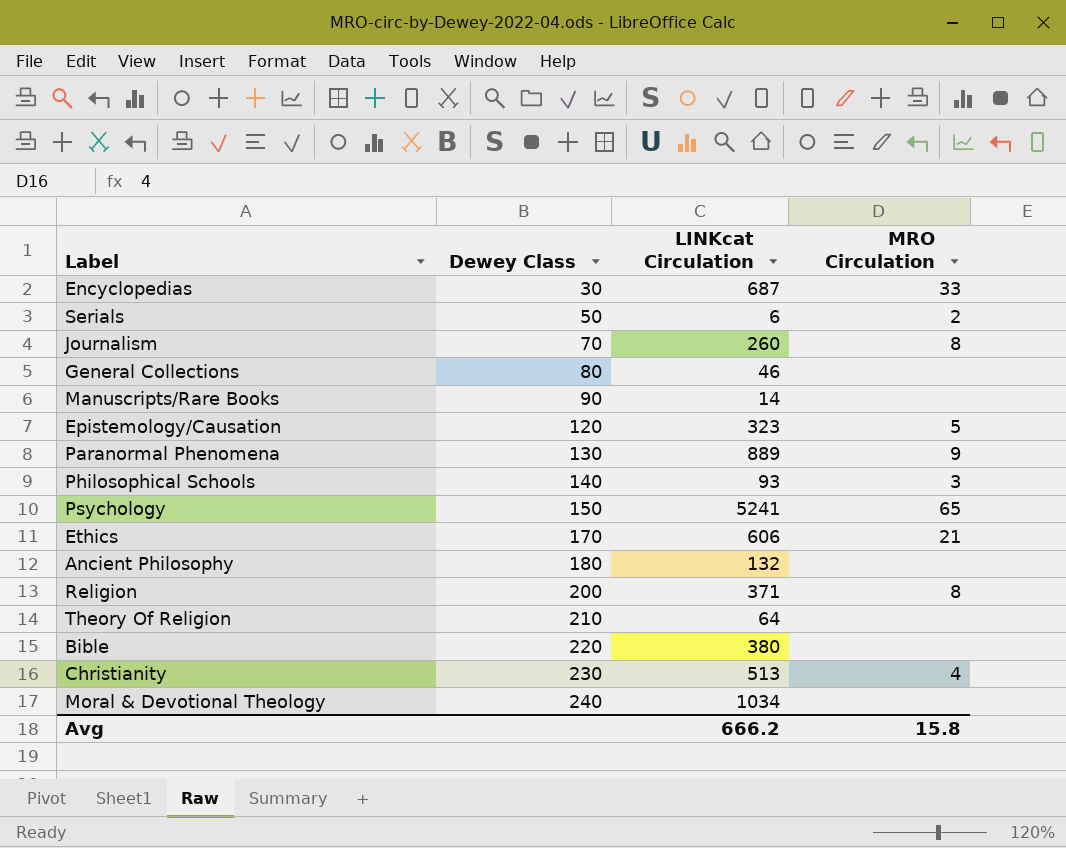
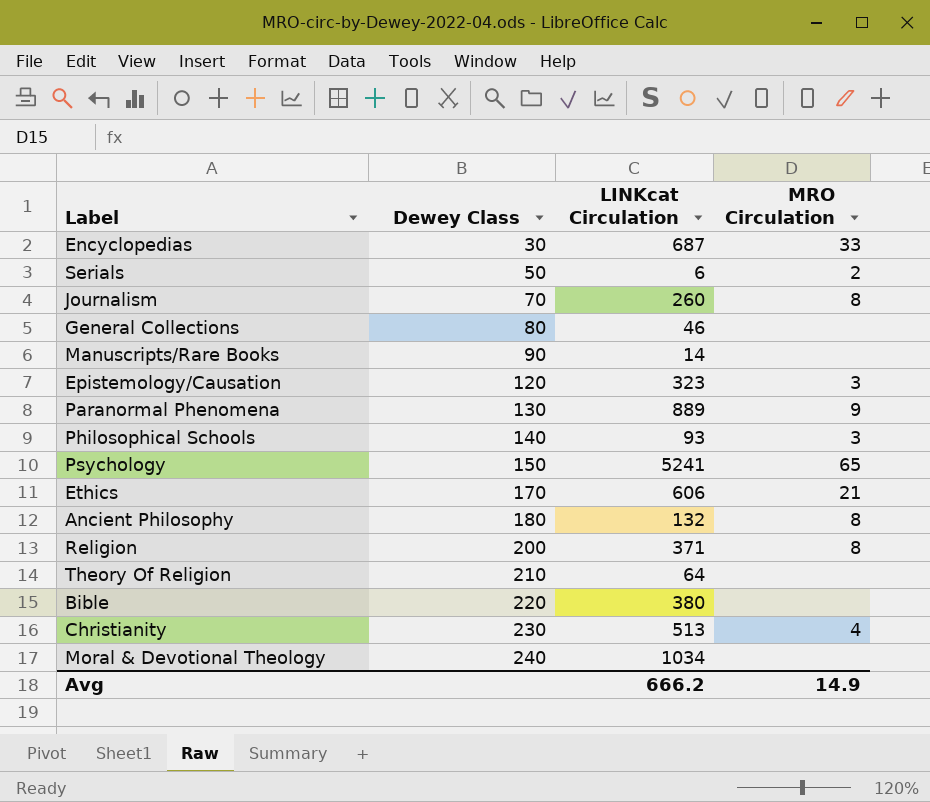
Epistemology/Causation | MRO Circulation: 5 -> 3
Ancient Philosophy | MRO Circulation: none -> 8
Avg | MRO Circulation: 15.8 -> 14.9

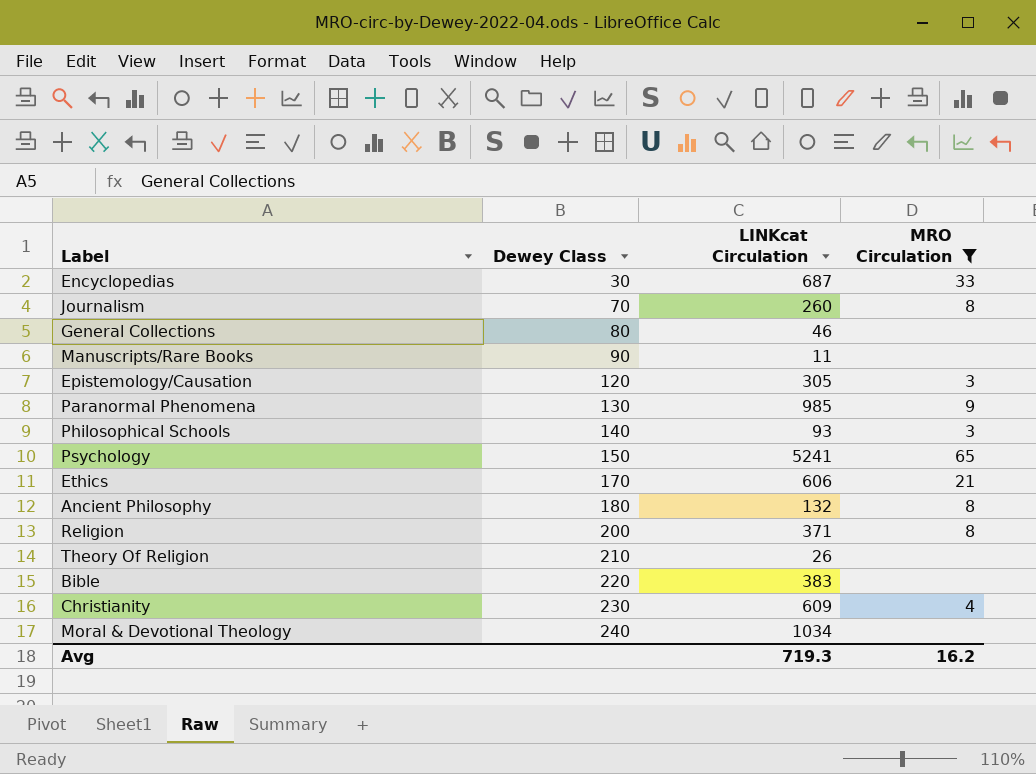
filter: none -> MRO Circulation != 2
Manuscripts/Rare Books | LINKcat Circulation: 14 -> 11
Epistemology/Causation | LINKcat Circulation: 323 -> 305
Paranormal Phenomena | LINKcat Circulation: 889 -> 985
Theory Of Religion | LINKcat Circulation: 64 -> 26
Bible | LINKcat Circulation: 380 -> 383
Christianity | LINKcat Circulation: 513 -> 609
Avg | LINKcat Circulation: 666.2 -> 719.3
Avg | MRO Circulation: 14.9 -> 16.2

